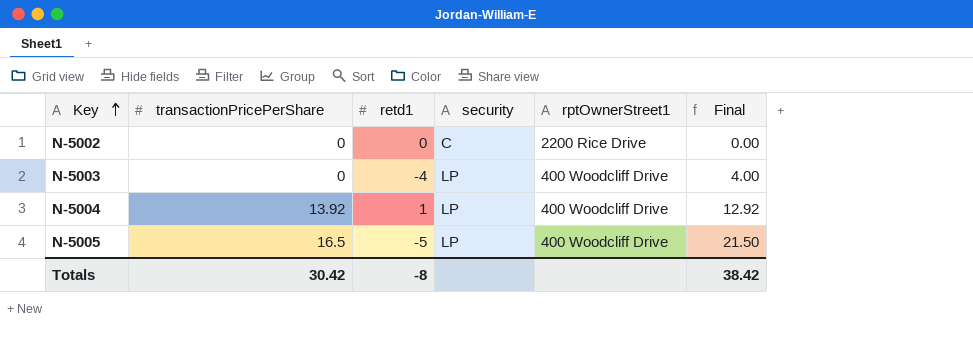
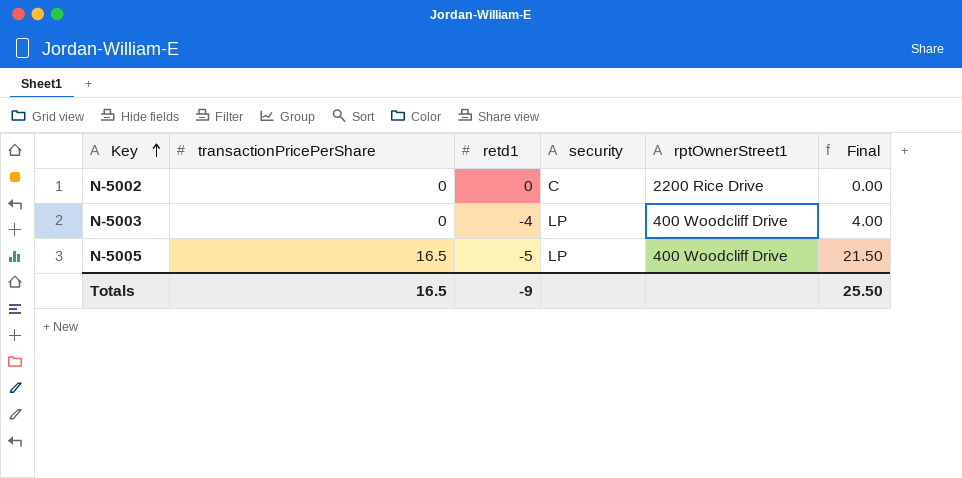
row N-5004: 13.92 | 1 | LP | 400 Woodcliff Drive | 12.92 -> none
Totals | transactionPricePerShare: 30.42 -> 16.5
Totals | retd1: -8 -> -9
Totals | Final: 38.42 -> 25.50

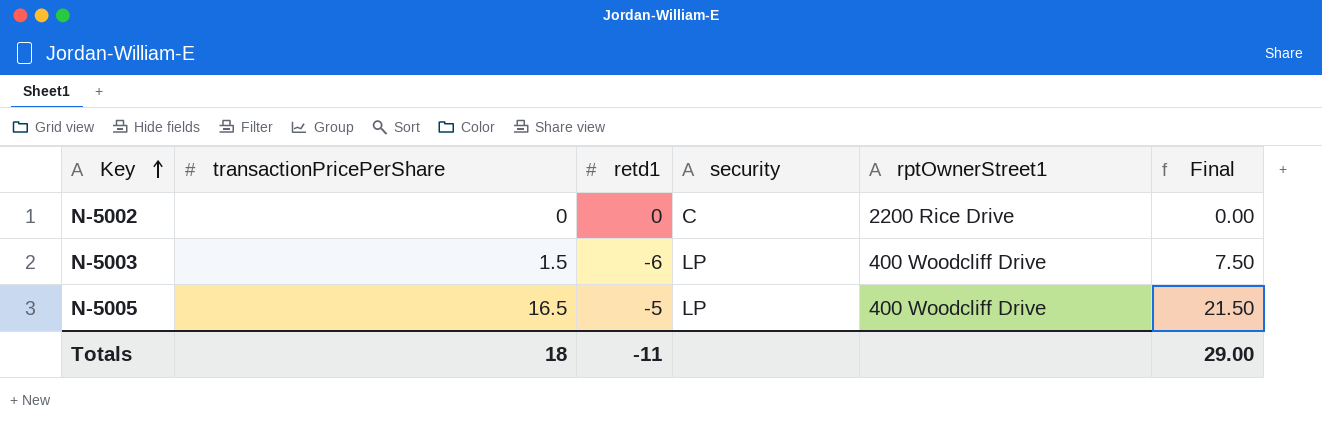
N-5003 | transactionPricePerShare: 0 -> 1.5
N-5003 | retd1: -4 -> -6
N-5003 | Final: 4.00 -> 7.50
Totals | transactionPricePerShare: 16.5 -> 18
Totals | retd1: -9 -> -11
Totals | Final: 25.50 -> 29.00

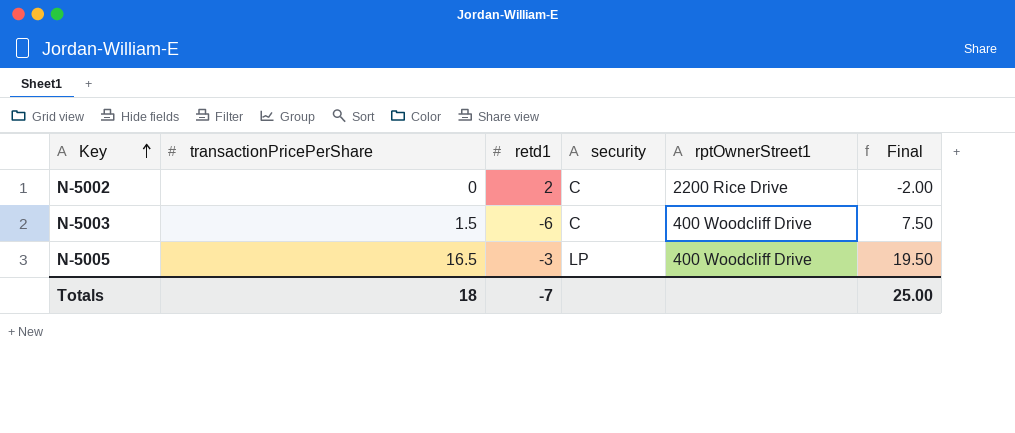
N-5002 | retd1: 0 -> 2
N-5002 | Final: 0.00 -> -2.00
N-5003 | security: LP -> C
N-5005 | retd1: -5 -> -3
N-5005 | Final: 21.50 -> 19.50
Totals | retd1: -11 -> -7
Totals | Final: 29.00 -> 25.00

